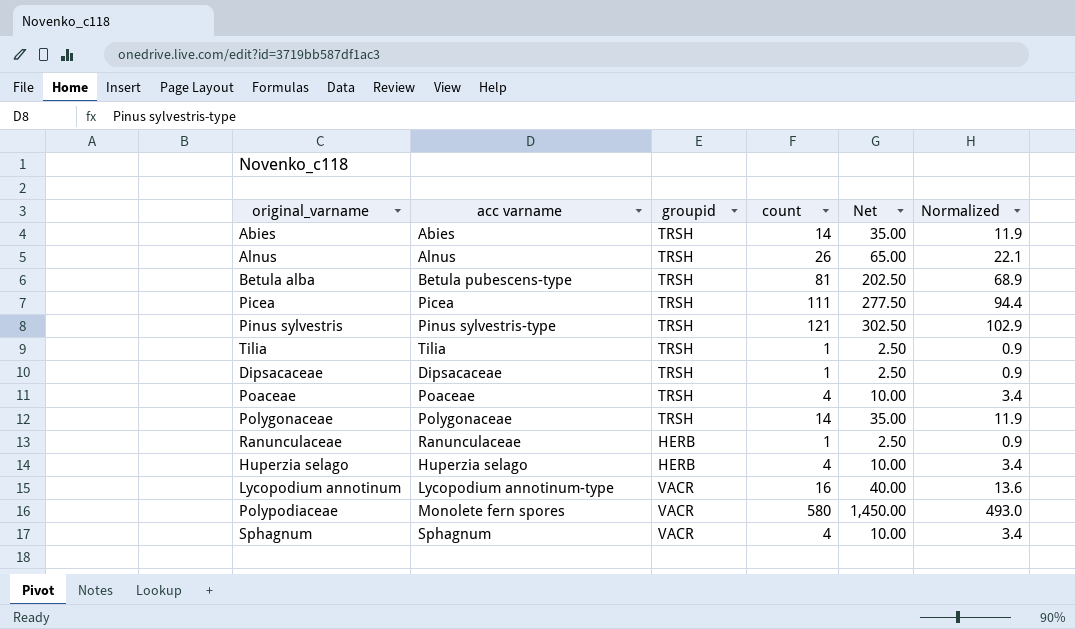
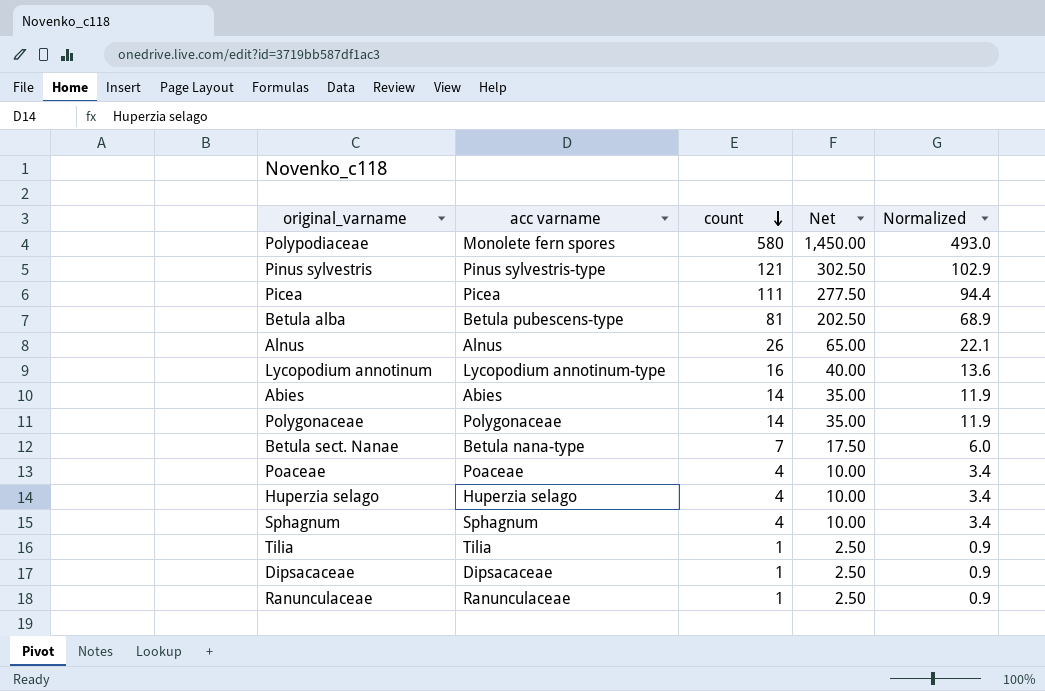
row order: none -> count descending
column groupid | position: 3 -> none
row Betula sect. Nanae: none -> Betula nana-type | 7 | 17.50 | 6.0

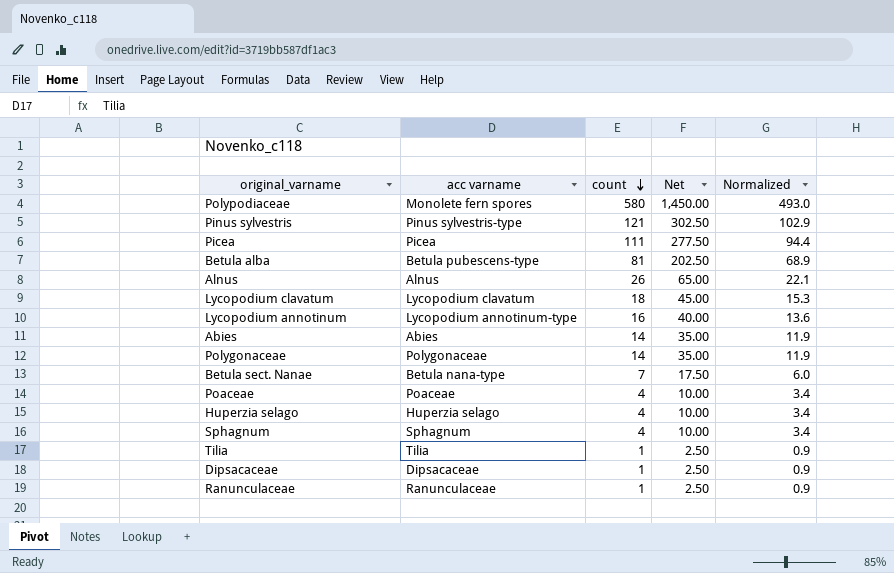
row Lycopodium clavatum: none -> Lycopodium clavatum | 18 | 45.00 | 15.3

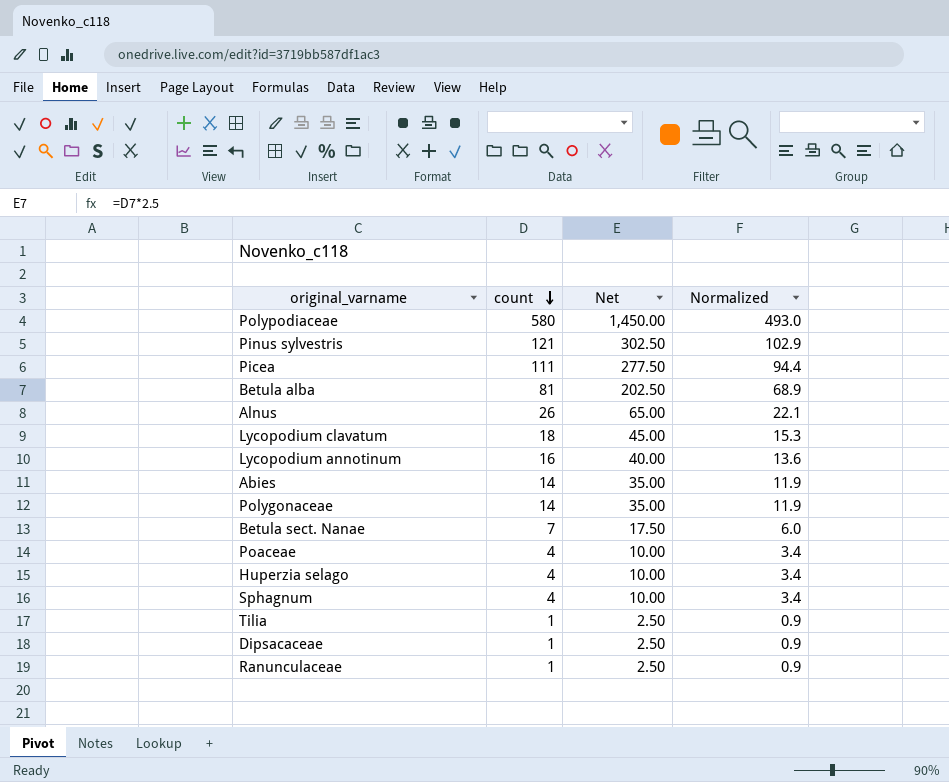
column acc varname | position: 2 -> none

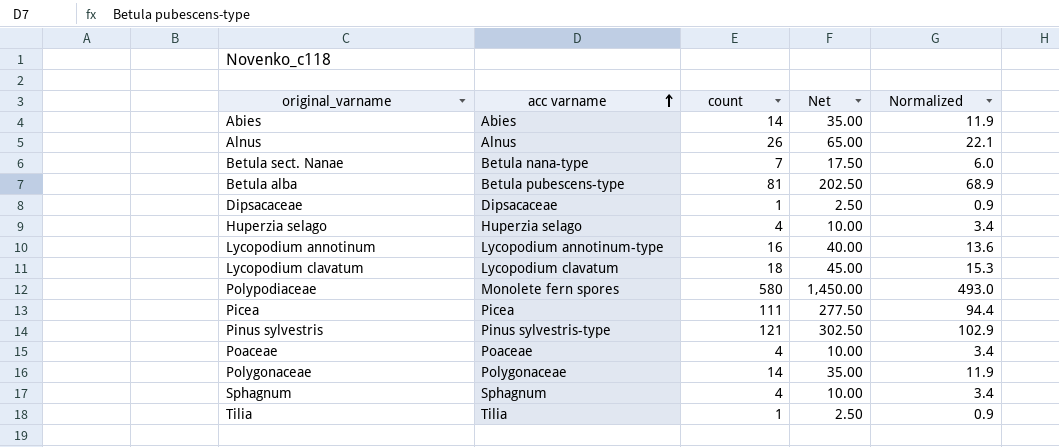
row order: count descending -> acc varname ascending
column acc varname | position: none -> 2
row Ranunculaceae: 1 | 2.50 | 0.9 -> none

